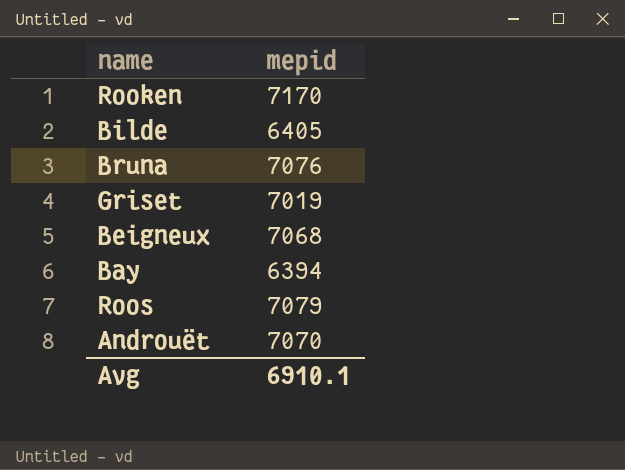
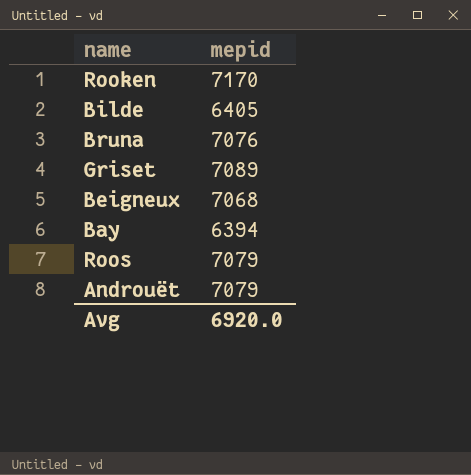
Griset | mepid: 7019 -> 7089
Androuët | mepid: 7070 -> 7079
Avg | mepid: 6910.1 -> 6920.0

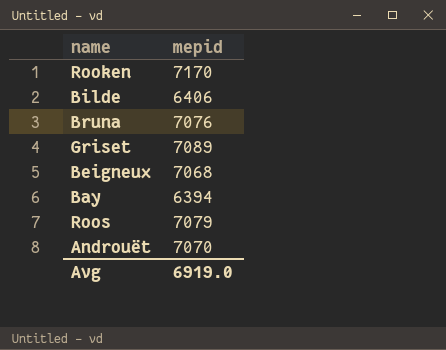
Bilde | mepid: 6405 -> 6406
Androuët | mepid: 7079 -> 7070
Avg | mepid: 6920.0 -> 6919.0

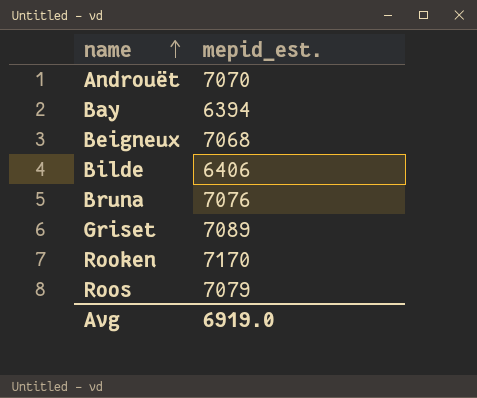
row order: none -> name ascending
column name: mepid -> mepid_est.

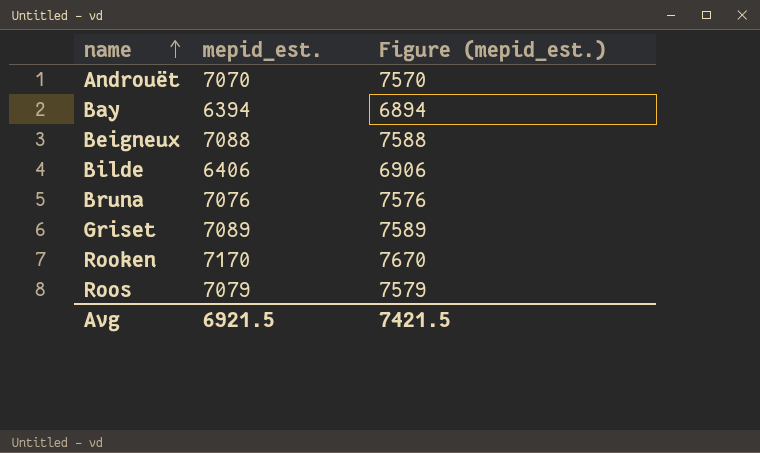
column Figure (mepid_est.) | formula: none -> [mepid_est.] + 500
Beigneux | mepid_est.: 7068 -> 7088
Avg | mepid_est.: 6919.0 -> 6921.5

